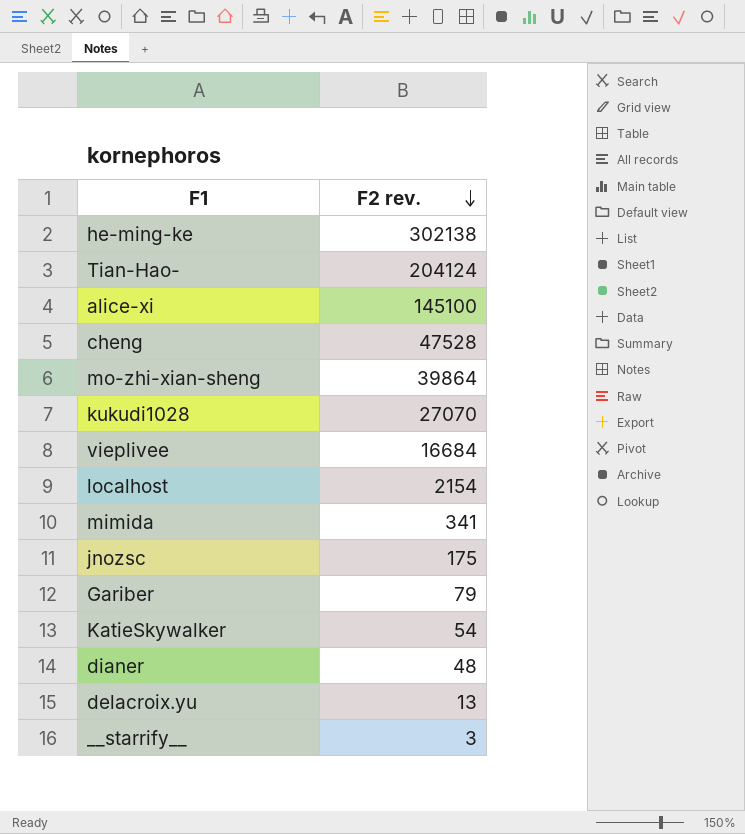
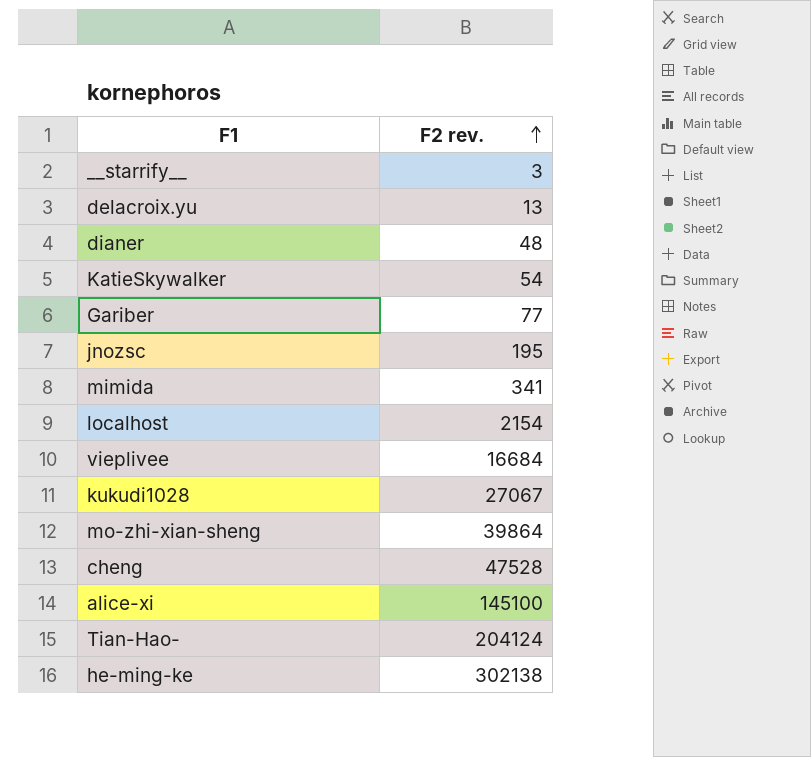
row order: F2 rev. descending -> F2 rev. ascending
Gariber | F2 rev.: 79 -> 77
jnozsc | F2 rev.: 175 -> 195
kukudi1028 | F2 rev.: 27070 -> 27067

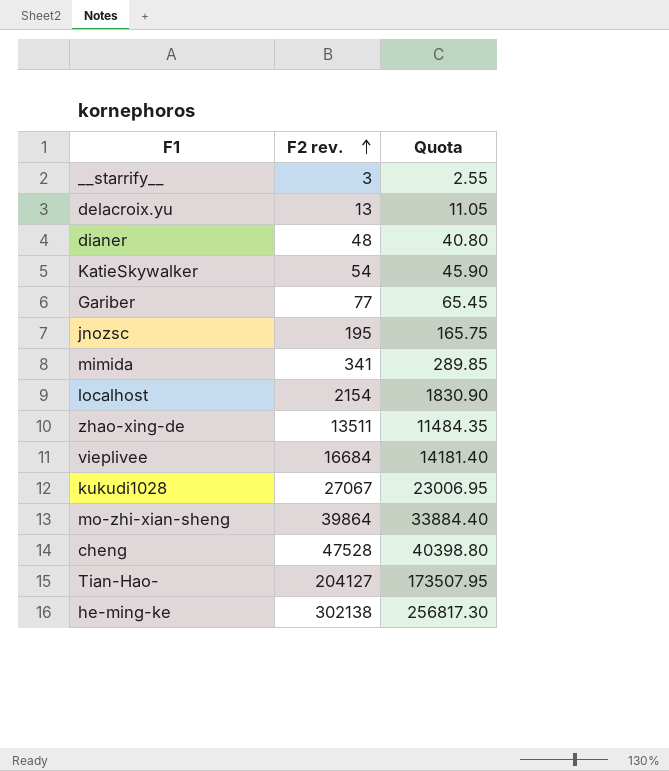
column Quota | formula: none -> [F2 rev.] * 0.85
row alice-xi: 145100 -> none
row zhao-xing-de: none -> 13511 | 11484.35
Tian-Hao- | F2 rev.: 204124 -> 204127

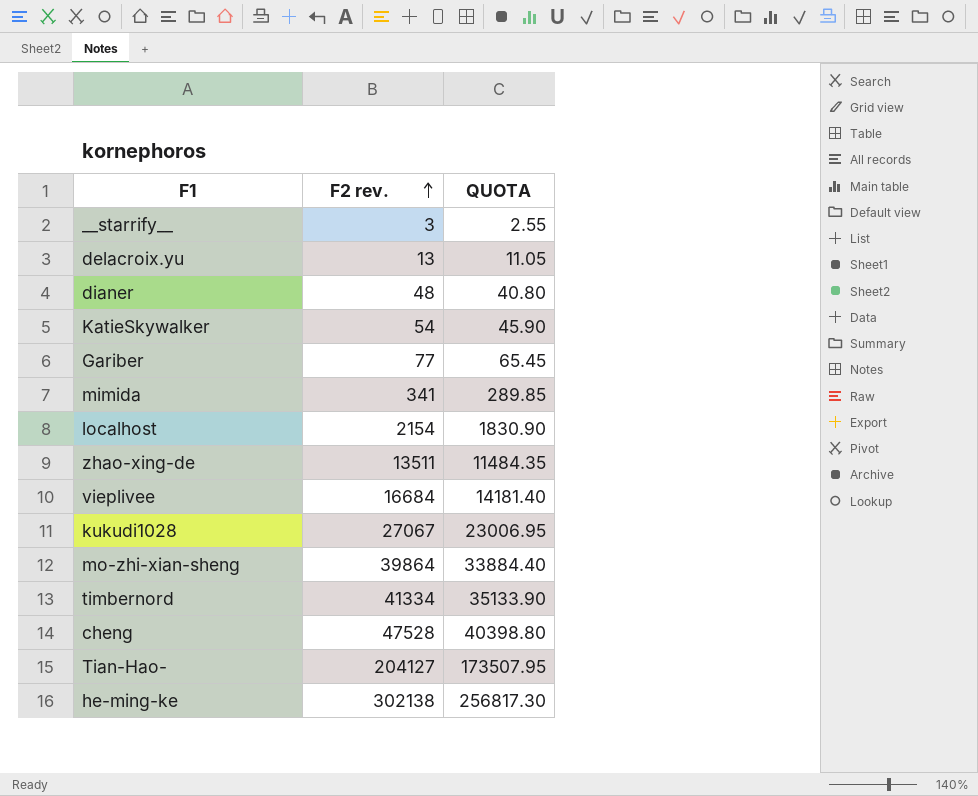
column name: Quota -> QUOTA
row jnozsc: 195 | 165.75 -> none
row timbernord: none -> 41334 | 35133.90

